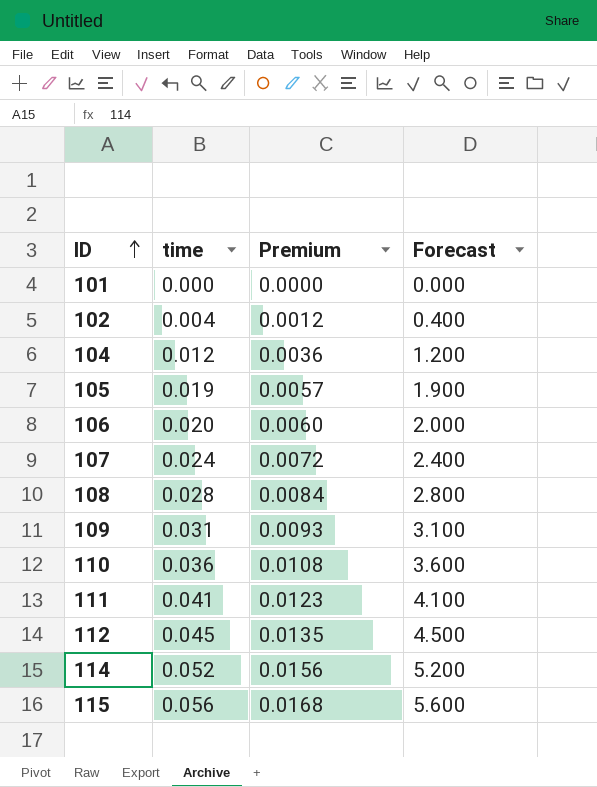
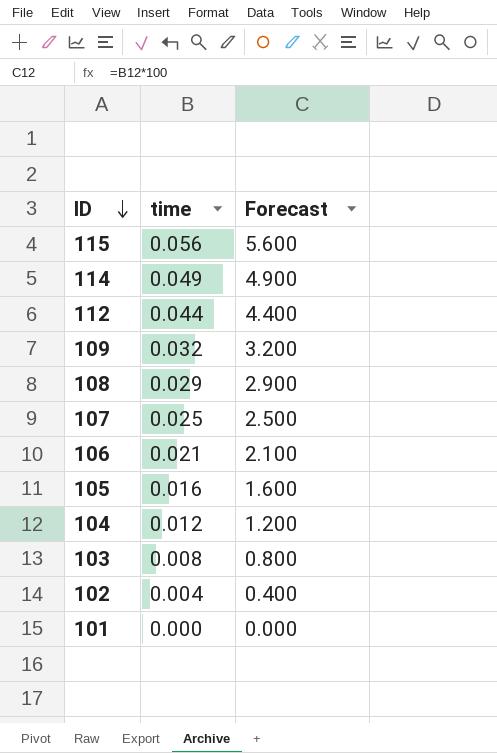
row order: ID ascending -> ID descending
column Premium | formula: [time] * 0.3 -> none
row 110: 0.036 | 0.0108 | 3.600 -> none
row 111: 0.041 | 0.0123 | 4.100 -> none
114 | time: 0.052 -> 0.049
114 | Forecast: 5.200 -> 4.900
112 | time: 0.045 -> 0.044
112 | Forecast: 4.500 -> 4.400
109 | time: 0.031 -> 0.032
109 | Forecast: 3.100 -> 3.200
108 | time: 0.028 -> 0.029
108 | Forecast: 2.800 -> 2.900
107 | time: 0.024 -> 0.025
107 | Forecast: 2.400 -> 2.500
106 | time: 0.020 -> 0.021
106 | Forecast: 2.000 -> 2.100
105 | time: 0.019 -> 0.016
105 | Forecast: 1.900 -> 1.600
row 103: none -> 0.008 | 0.800

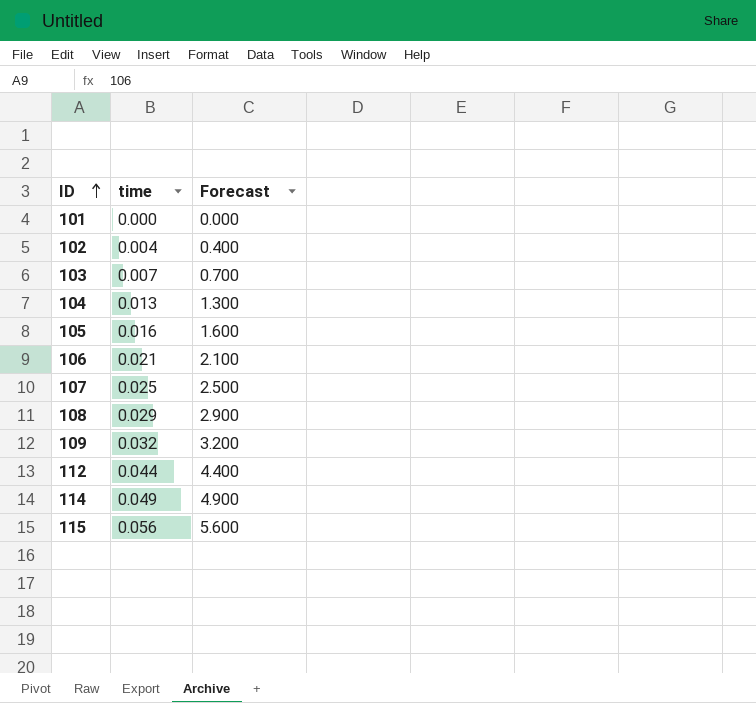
row order: ID descending -> ID ascending
103 | time: 0.008 -> 0.007
103 | Forecast: 0.800 -> 0.700
104 | time: 0.012 -> 0.013
104 | Forecast: 1.200 -> 1.300

